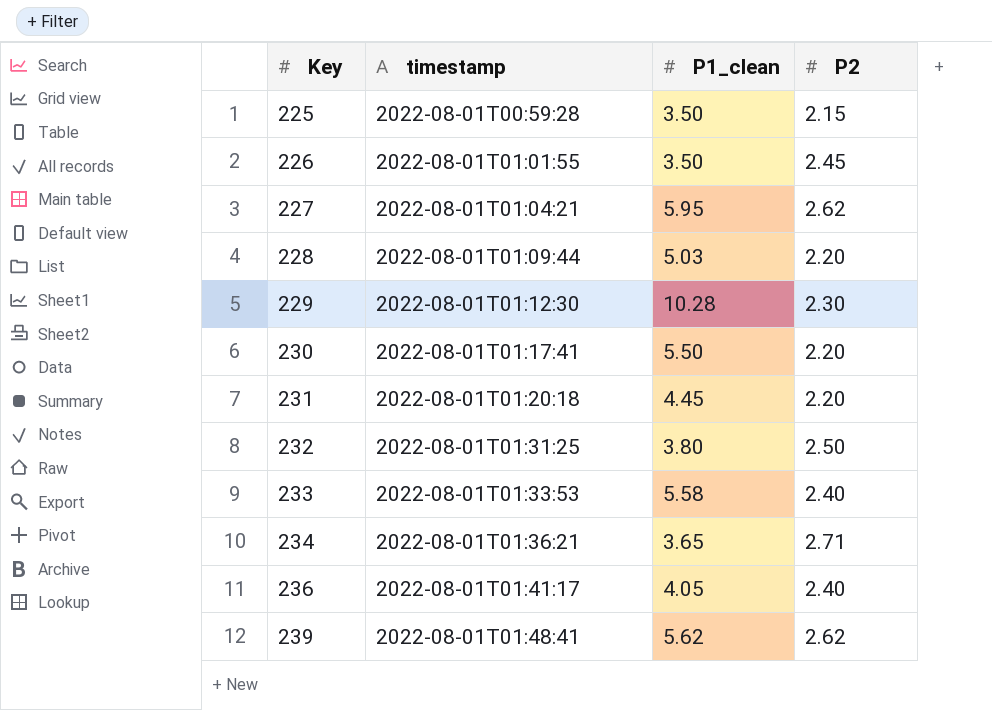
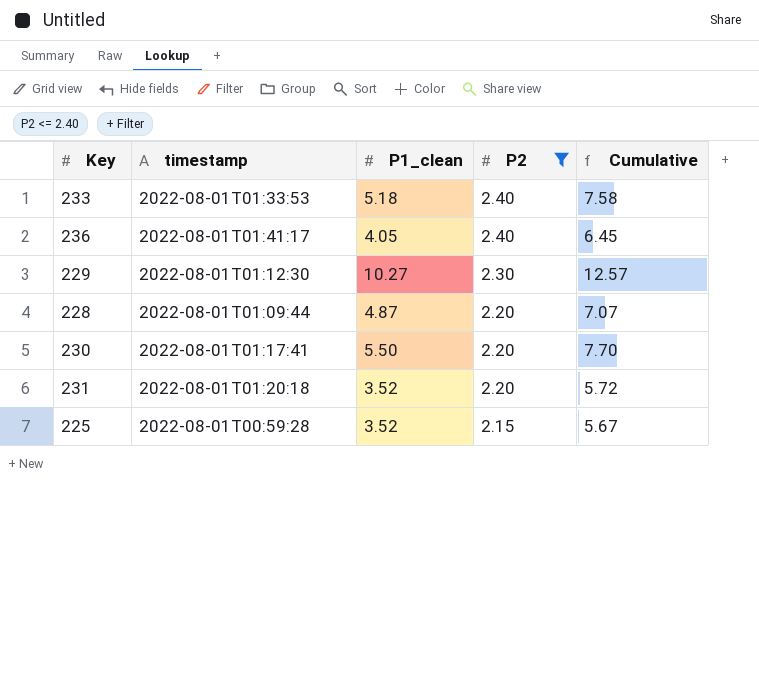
filter: none -> P2 <= 2.40
row order: Key ascending -> P2 descending
column Cumulative | formula: none -> [P1_clean] + [P2]
233 | P1_clean: 5.58 -> 5.18
229 | P1_clean: 10.28 -> 10.27
228 | P1_clean: 5.03 -> 4.87
231 | P1_clean: 4.45 -> 3.52
225 | P1_clean: 3.50 -> 3.52

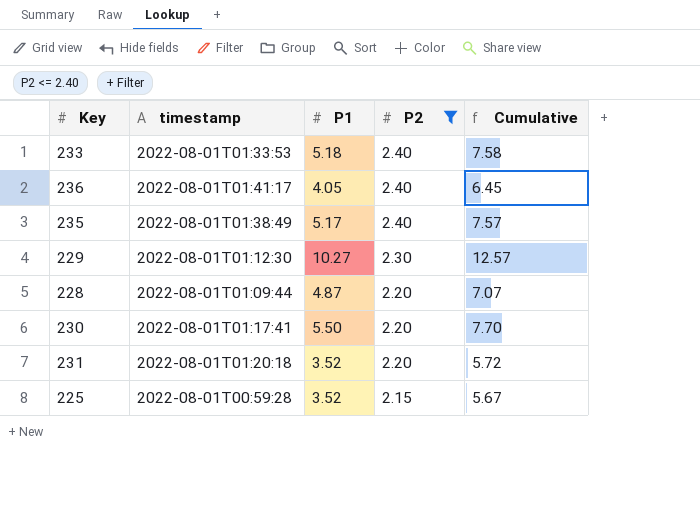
column name: P1_clean -> P1
row 235: none -> 2022-08-01T01:38:49 | 5.17 | 2.40 | 7.57

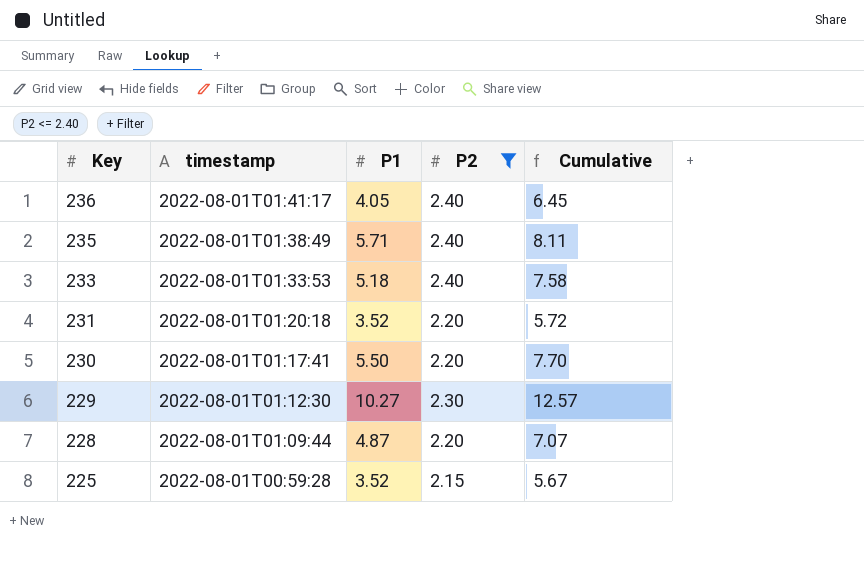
row order: P2 descending -> Key descending
235 | P1: 5.17 -> 5.71
235 | Cumulative: 7.57 -> 8.11

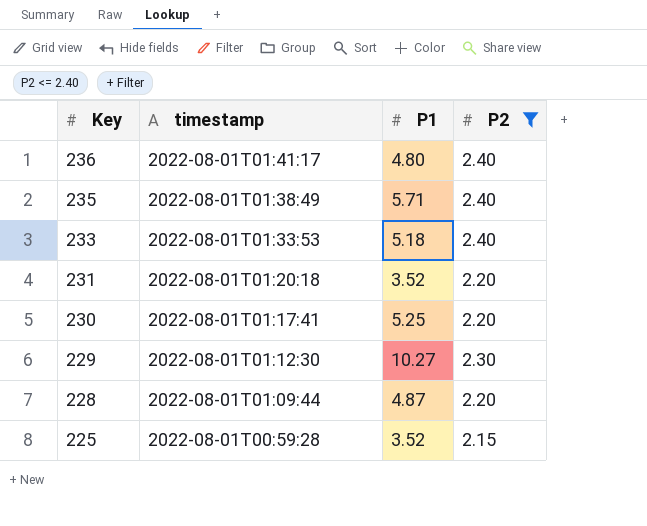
column Cumulative | formula: [P1] + [P2] -> none
236 | P1: 4.05 -> 4.80
230 | P1: 5.50 -> 5.25

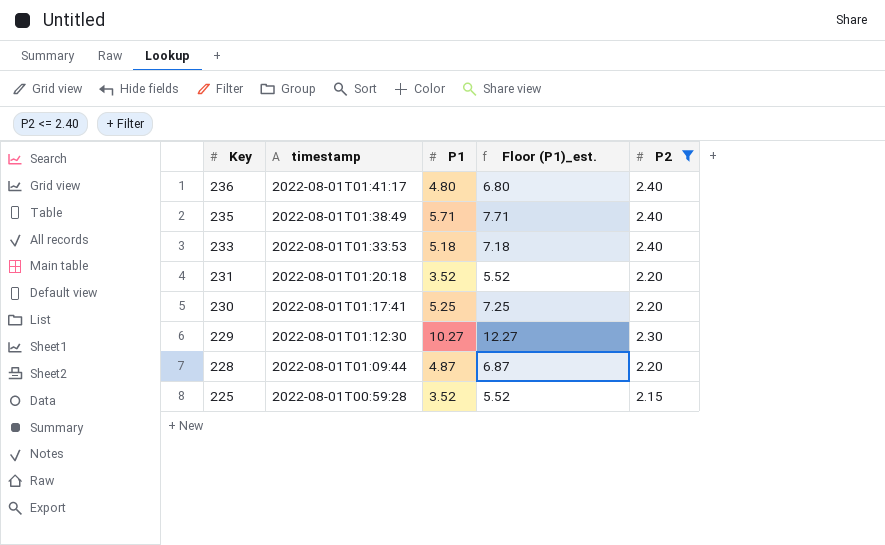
column Floor (P1)_est. | formula: none -> [P1] + 2

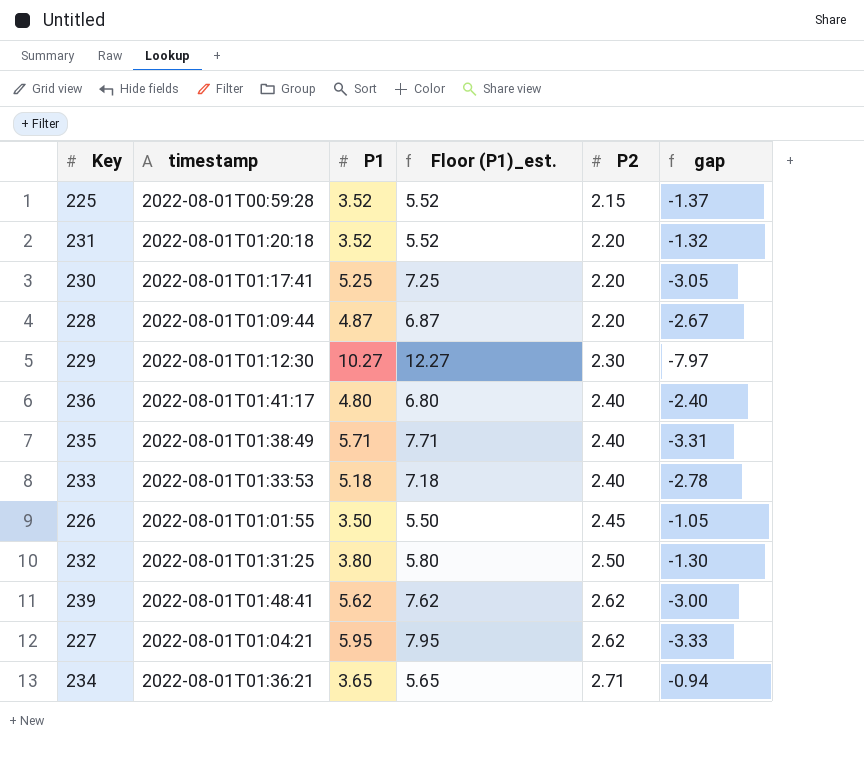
filter: P2 <= 2.40 -> none
row order: Key descending -> P2 ascending
column gap | formula: none -> [P2] - [P1]

